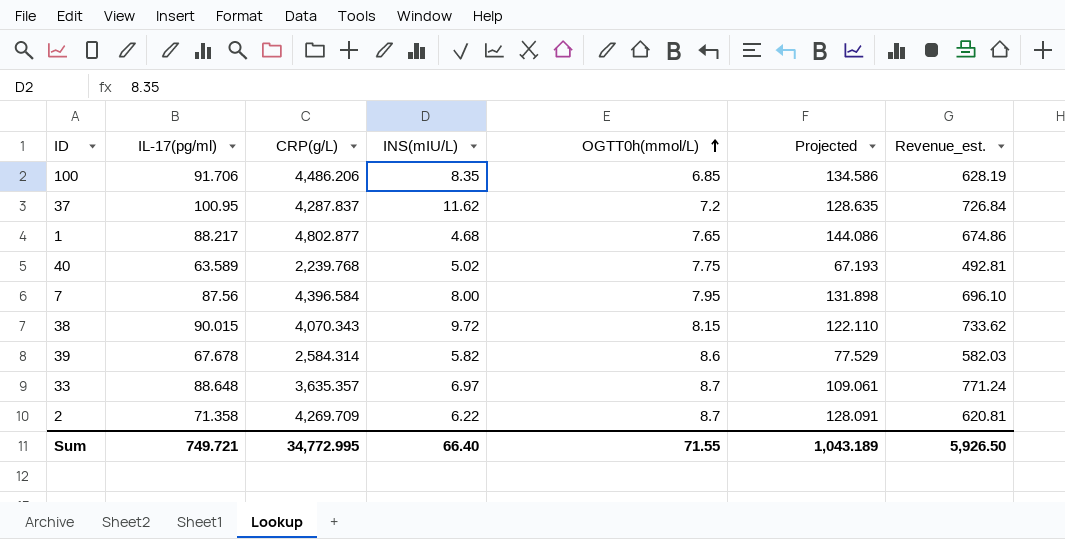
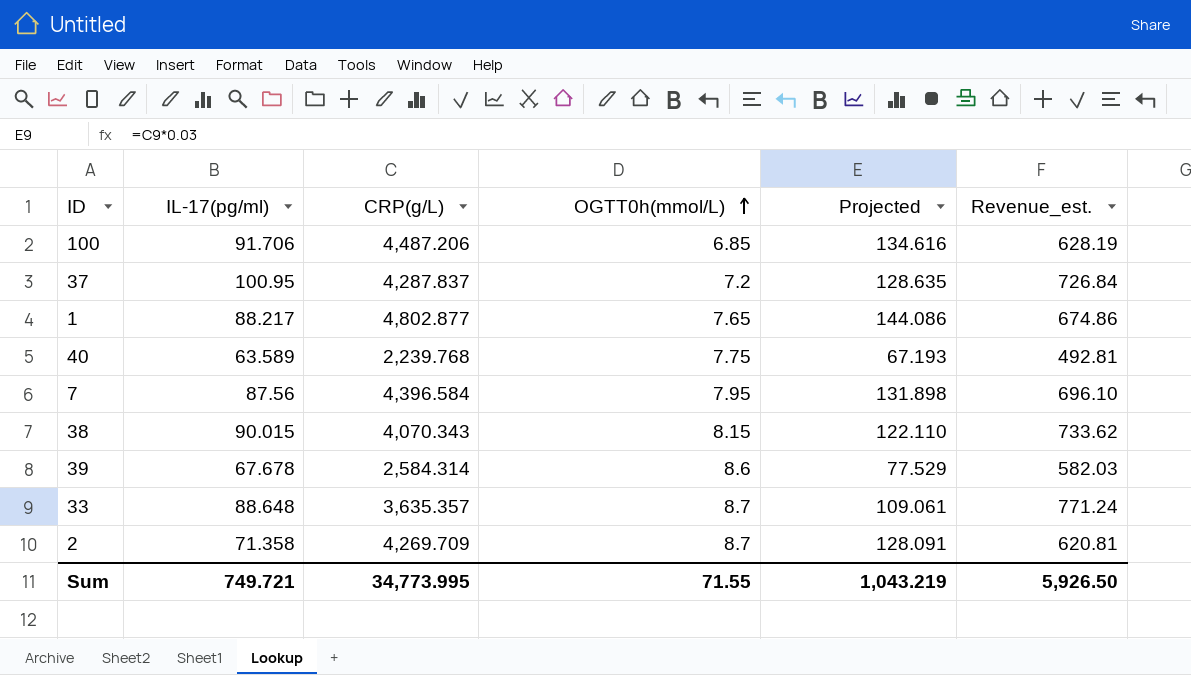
column INS(mIU/L) | position: 4 -> none
100 | CRP(g/L): 4,486.206 -> 4,487.206
100 | Projected: 134.586 -> 134.616
Sum | CRP(g/L): 34,772.995 -> 34,773.995
Sum | Projected: 1,043.189 -> 1,043.219

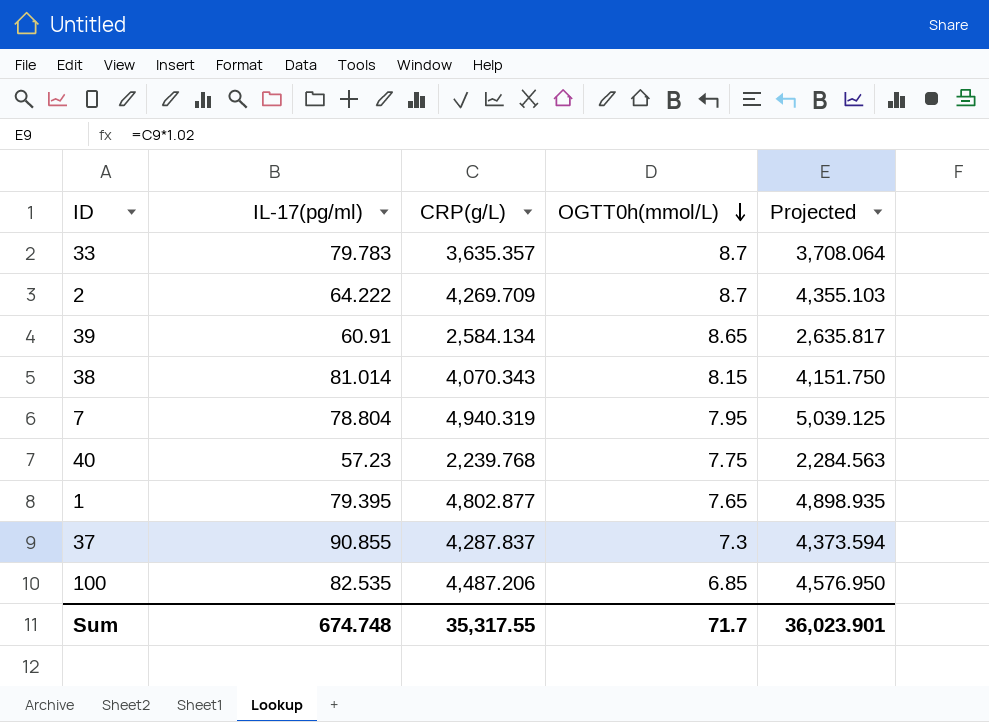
row order: OGTT0h(mmol/L) ascending -> OGTT0h(mmol/L) descending
column Revenue_est. | formula: [IL-17(pg/ml)] * [OGTT0h(mmol/L)] -> none
column Projected | formula: [CRP(g/L)] * 0.03 -> [CRP(g/L)] * 1.02
33 | IL-17(pg/ml): 88.648 -> 79.783
2 | IL-17(pg/ml): 71.358 -> 64.222
39 | IL-17(pg/ml): 67.678 -> 60.91
39 | CRP(g/L): 2,584.314 -> 2,584.134
39 | OGTT0h(mmol/L): 8.6 -> 8.65
38 | IL-17(pg/ml): 90.015 -> 81.014
7 | IL-17(pg/ml): 87.56 -> 78.804
7 | CRP(g/L): 4,396.584 -> 4,940.319
40 | IL-17(pg/ml): 63.589 -> 57.23
1 | IL-17(pg/ml): 88.217 -> 79.395
37 | IL-17(pg/ml): 100.95 -> 90.855
37 | OGTT0h(mmol/L): 7.2 -> 7.3
100 | IL-17(pg/ml): 91.706 -> 82.535
Sum | IL-17(pg/ml): 749.721 -> 674.748
Sum | CRP(g/L): 34,773.995 -> 35,317.55
Sum | OGTT0h(mmol/L): 71.55 -> 71.7
Sum | Projected: 1,043.219 -> 36,023.901

